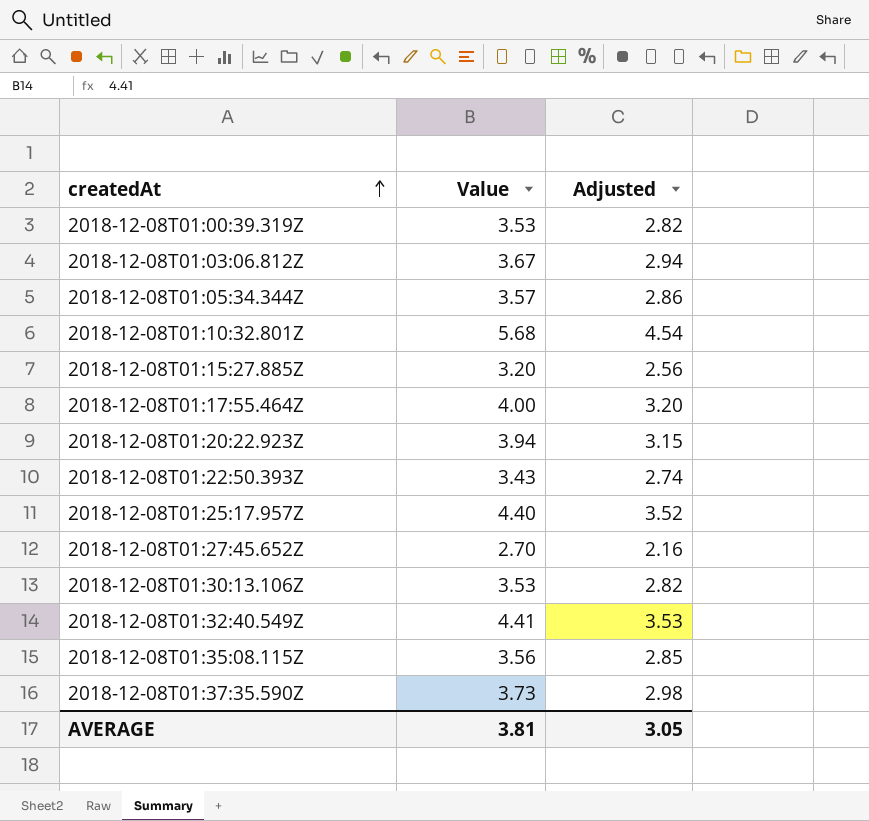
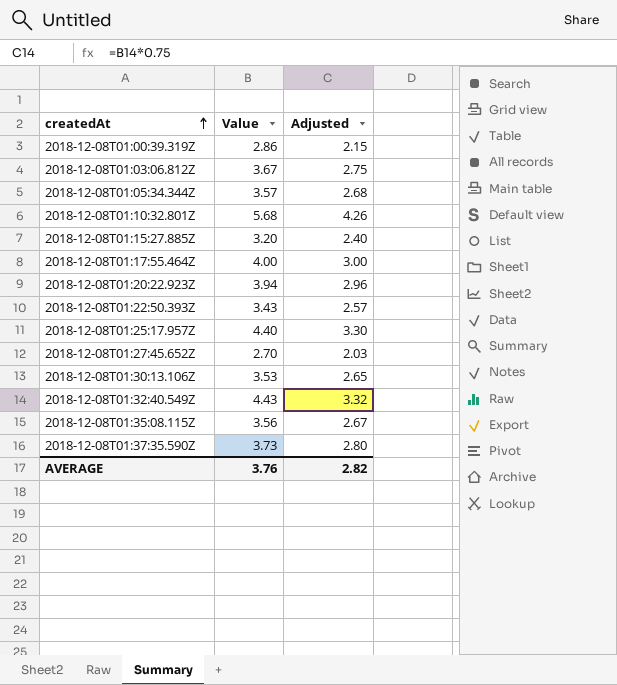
column Adjusted | formula: [Value] * 0.8 -> [Value] * 0.75
2018-12-08T01:00:39.319Z | Value: 3.53 -> 2.86
2018-12-08T01:32:40.549Z | Value: 4.41 -> 4.43
AVERAGE | Value: 3.81 -> 3.76
AVERAGE | Adjusted: 3.05 -> 2.82

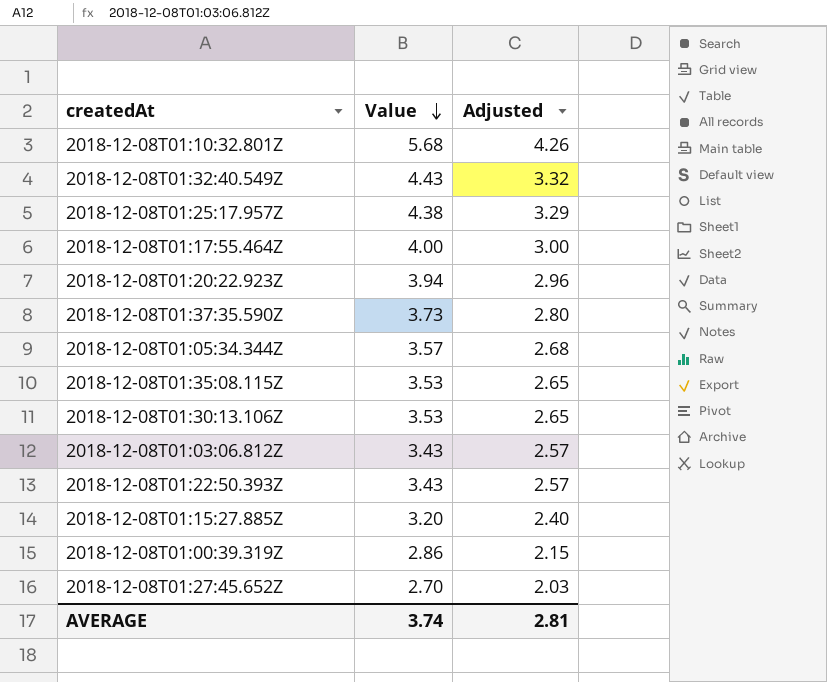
row order: createdAt ascending -> Value descending
2018-12-08T01:25:17.957Z | Value: 4.40 -> 4.38
2018-12-08T01:25:17.957Z | Adjusted: 3.30 -> 3.29
2018-12-08T01:35:08.115Z | Value: 3.56 -> 3.53
2018-12-08T01:35:08.115Z | Adjusted: 2.67 -> 2.65
2018-12-08T01:03:06.812Z | Value: 3.67 -> 3.43
2018-12-08T01:03:06.812Z | Adjusted: 2.75 -> 2.57
AVERAGE | Value: 3.76 -> 3.74
AVERAGE | Adjusted: 2.82 -> 2.81

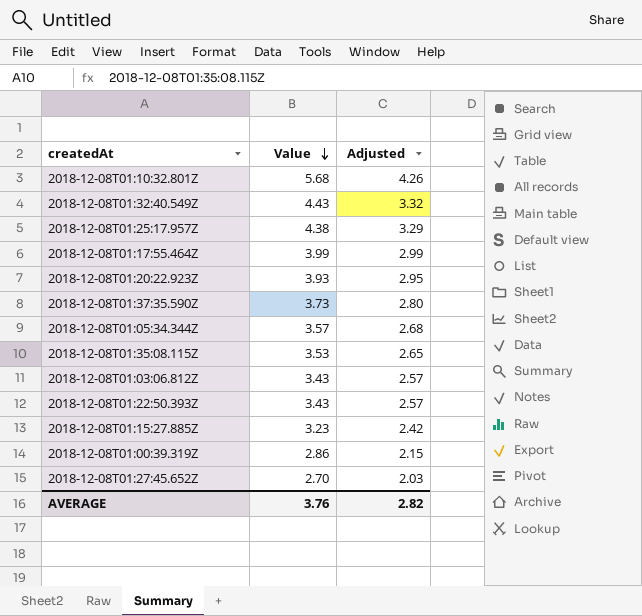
row 2018-12-08T01:30:13.106Z: 3.53 | 2.65 -> none
2018-12-08T01:17:55.464Z | Value: 4.00 -> 3.99
2018-12-08T01:17:55.464Z | Adjusted: 3.00 -> 2.99
2018-12-08T01:20:22.923Z | Value: 3.94 -> 3.93
2018-12-08T01:20:22.923Z | Adjusted: 2.96 -> 2.95
2018-12-08T01:15:27.885Z | Value: 3.20 -> 3.23
2018-12-08T01:15:27.885Z | Adjusted: 2.40 -> 2.42
AVERAGE | Value: 3.74 -> 3.76
AVERAGE | Adjusted: 2.81 -> 2.82

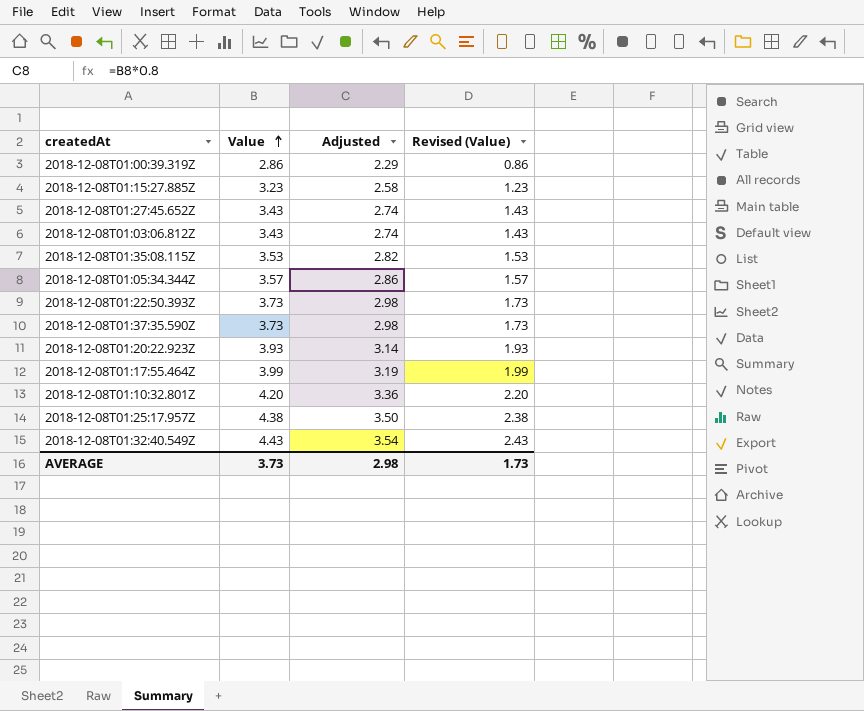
row order: Value descending -> Value ascending
column Adjusted | formula: [Value] * 0.75 -> [Value] * 0.8
column Revised (Value) | formula: none -> [Value] - 2
2018-12-08T01:27:45.652Z | Value: 2.70 -> 3.43
2018-12-08T01:22:50.393Z | Value: 3.43 -> 3.73
2018-12-08T01:10:32.801Z | Value: 5.68 -> 4.20
AVERAGE | Value: 3.76 -> 3.73
AVERAGE | Adjusted: 2.82 -> 2.98

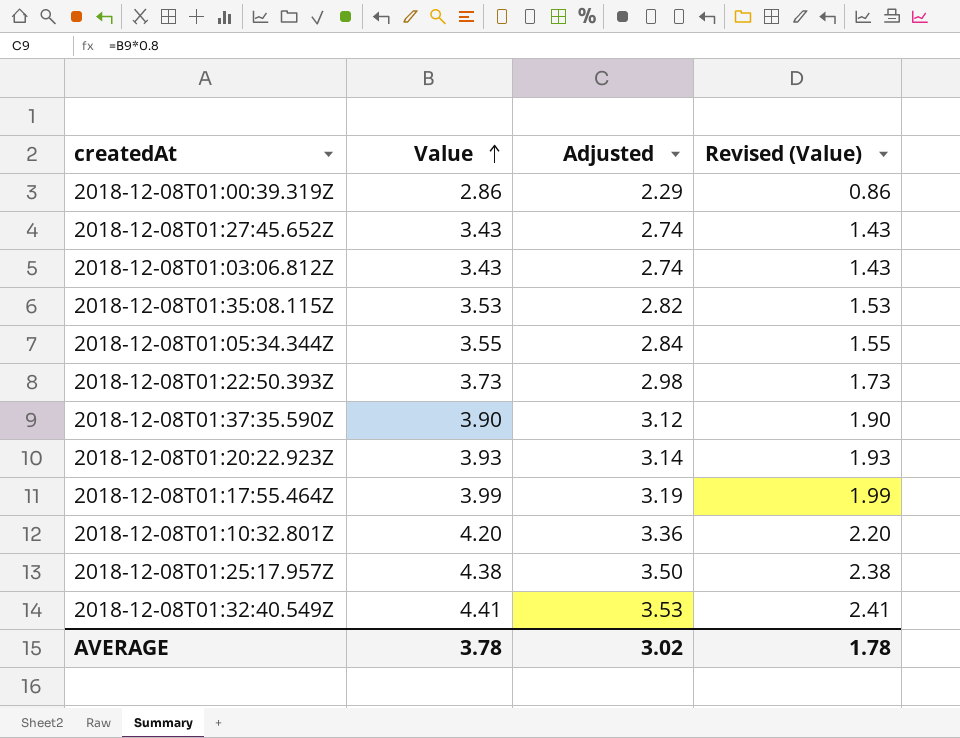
row 2018-12-08T01:15:27.885Z: 3.23 | 2.58 | 1.23 -> none
2018-12-08T01:05:34.344Z | Value: 3.57 -> 3.55
2018-12-08T01:05:34.344Z | Adjusted: 2.86 -> 2.84
2018-12-08T01:05:34.344Z | Revised (Value): 1.57 -> 1.55
2018-12-08T01:37:35.590Z | Value: 3.73 -> 3.90
2018-12-08T01:37:35.590Z | Adjusted: 2.98 -> 3.12
2018-12-08T01:37:35.590Z | Revised (Value): 1.73 -> 1.90
2018-12-08T01:32:40.549Z | Value: 4.43 -> 4.41
2018-12-08T01:32:40.549Z | Adjusted: 3.54 -> 3.53
2018-12-08T01:32:40.549Z | Revised (Value): 2.43 -> 2.41
AVERAGE | Value: 3.73 -> 3.78
AVERAGE | Adjusted: 2.98 -> 3.02
AVERAGE | Revised (Value): 1.73 -> 1.78

